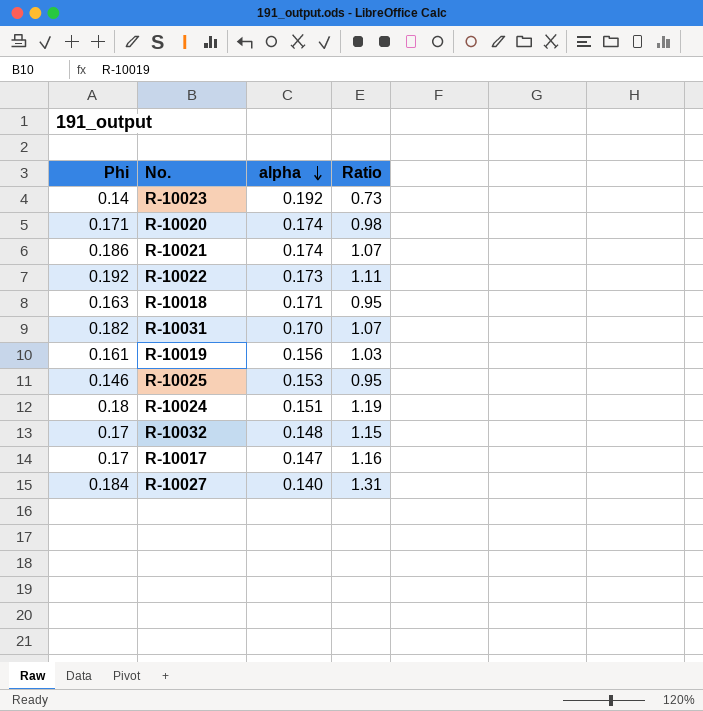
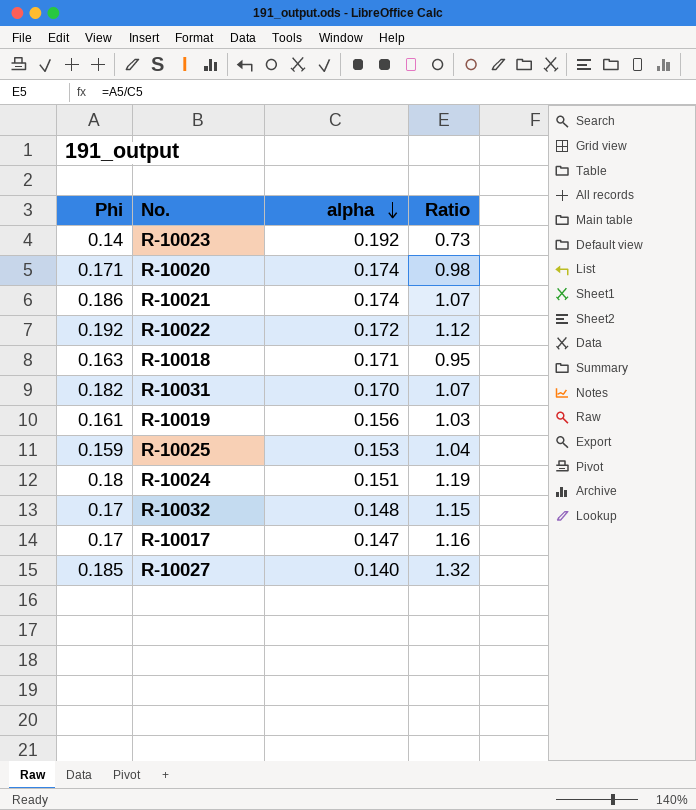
R-10022 | alpha: 0.173 -> 0.172
R-10022 | Ratio: 1.11 -> 1.12
R-10025 | Phi: 0.146 -> 0.159
R-10025 | Ratio: 0.95 -> 1.04
R-10027 | Phi: 0.184 -> 0.185
R-10027 | Ratio: 1.31 -> 1.32

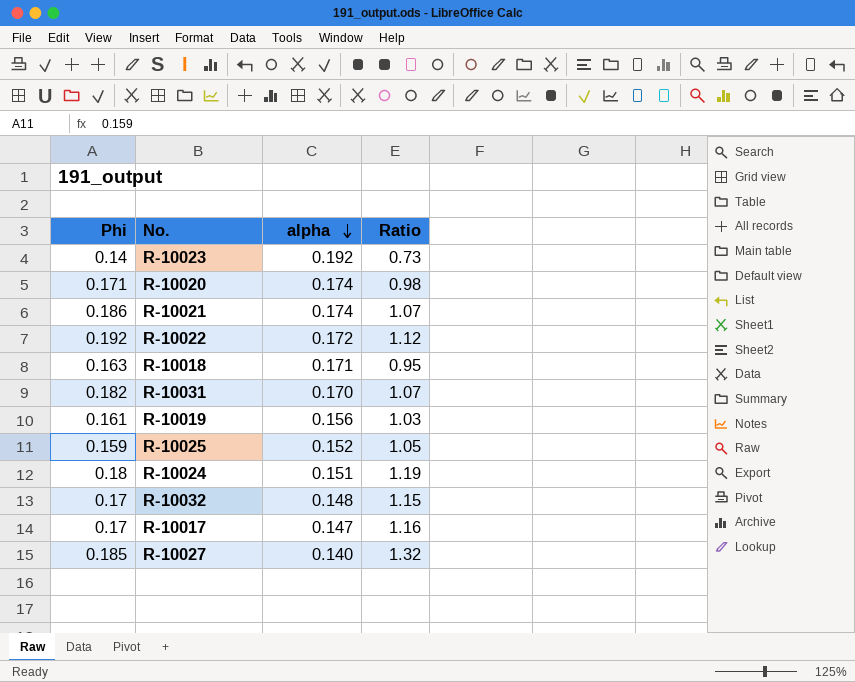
R-10025 | alpha: 0.153 -> 0.152
R-10025 | Ratio: 1.04 -> 1.05

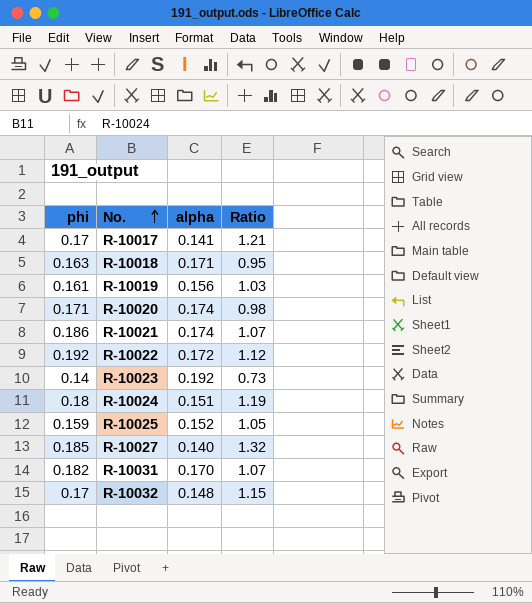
row order: alpha descending -> No. ascending
column name: Phi -> phi
R-10017 | alpha: 0.147 -> 0.141
R-10017 | Ratio: 1.16 -> 1.21

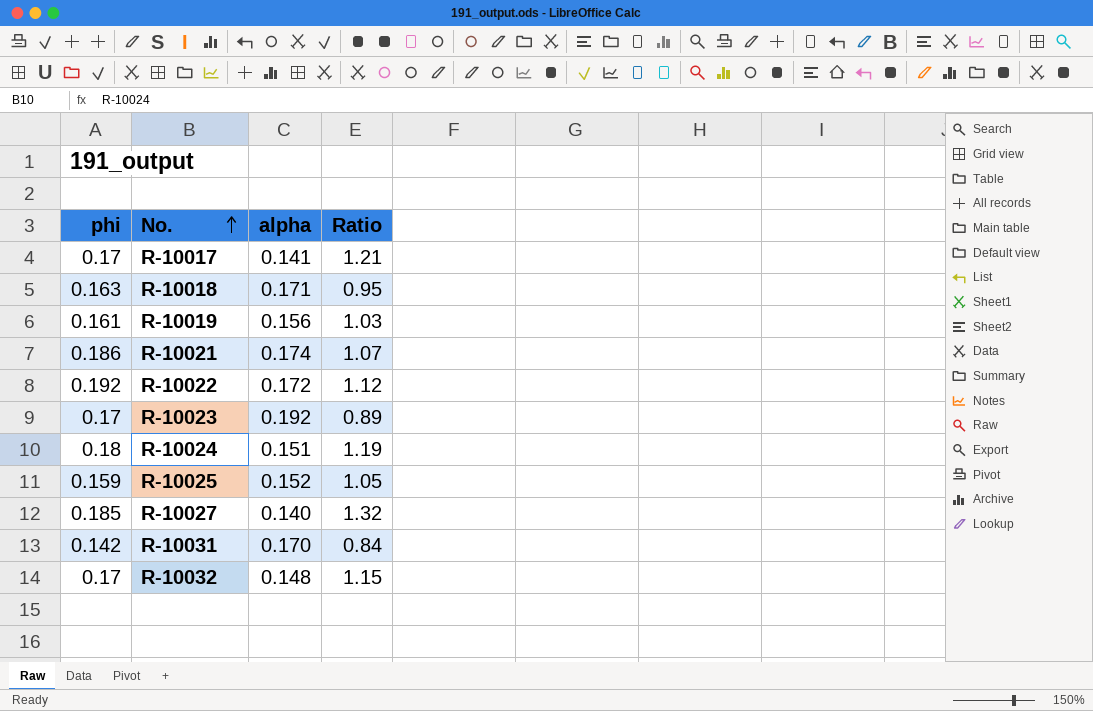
row R-10020: 0.171 | 0.174 | 0.98 -> none
R-10023 | phi: 0.14 -> 0.17
R-10023 | Ratio: 0.73 -> 0.89
R-10031 | phi: 0.182 -> 0.142
R-10031 | Ratio: 1.07 -> 0.84

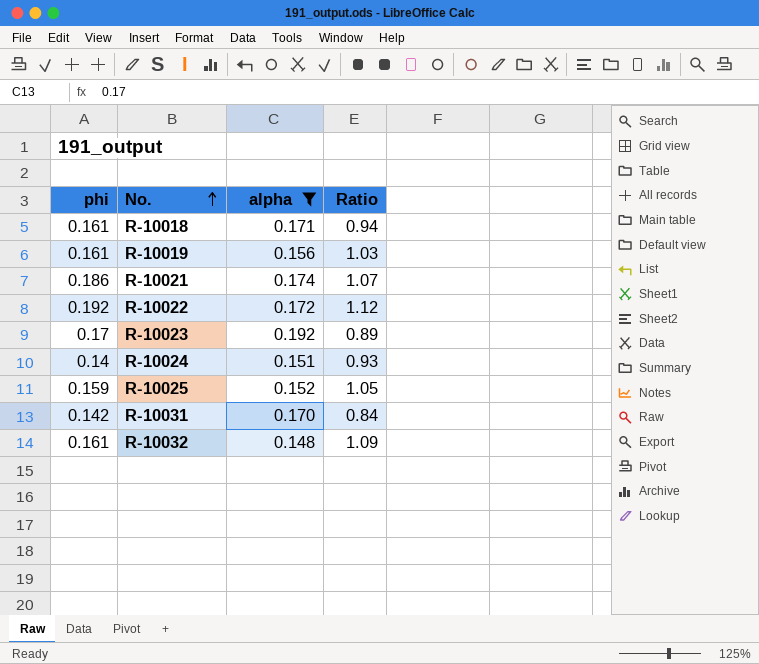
filter: none -> alpha >= 0.148
R-10018 | phi: 0.163 -> 0.161
R-10018 | Ratio: 0.95 -> 0.94
R-10024 | phi: 0.18 -> 0.14
R-10024 | Ratio: 1.19 -> 0.93
R-10032 | phi: 0.17 -> 0.161
R-10032 | Ratio: 1.15 -> 1.09

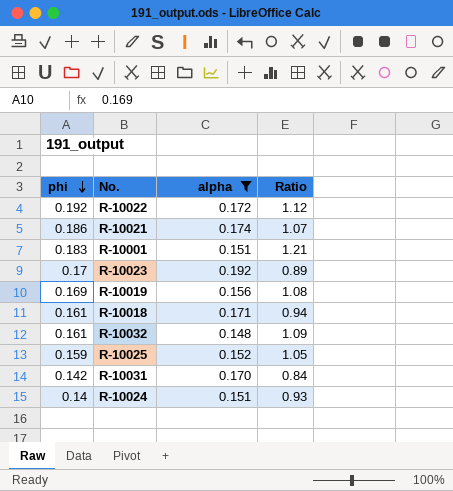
row order: No. ascending -> phi descending
row R-10001: none -> 0.183 | 0.151 | 1.21
R-10019 | phi: 0.161 -> 0.169
R-10019 | Ratio: 1.03 -> 1.08

